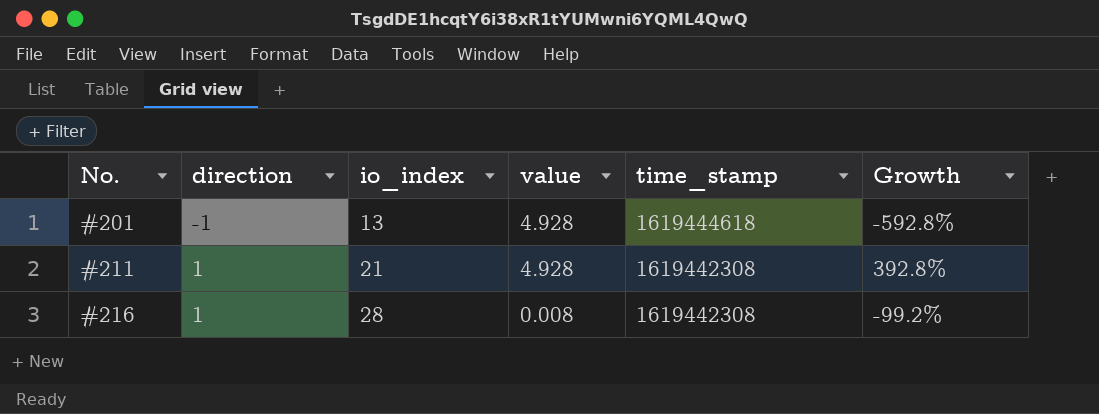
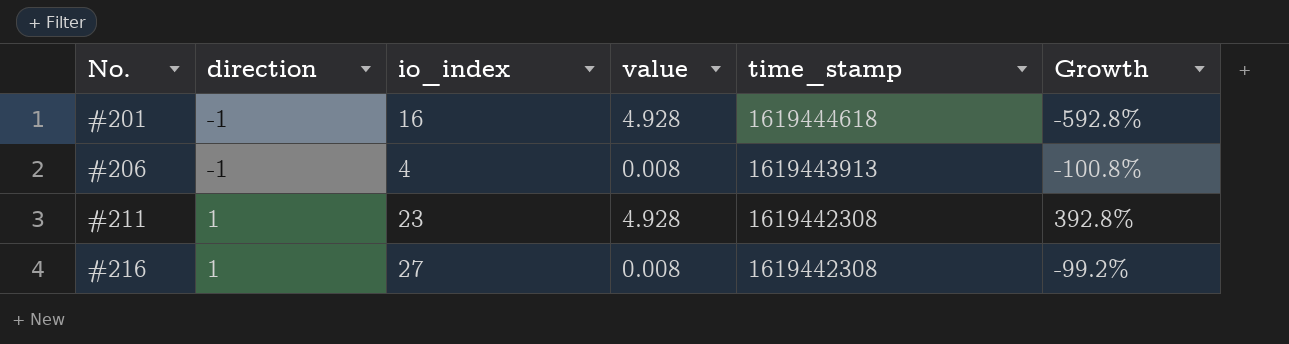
#201 | io_index: 13 -> 16
row #206: none -> -1 | 4 | 0.008 | 1619443913 | -100.8%
#211 | io_index: 21 -> 23
#216 | io_index: 28 -> 27

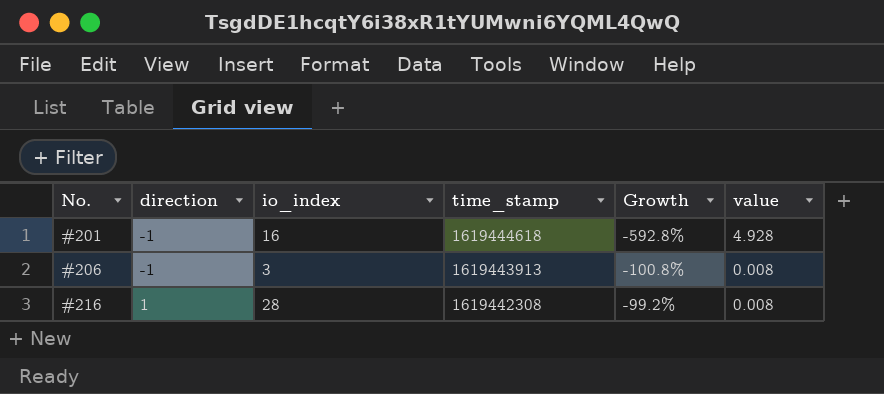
column value | position: 4 -> 6
row #211: 1 | 23 | 4.928 | 1619442308 | 392.8% -> none
#206 | io_index: 4 -> 3
#216 | io_index: 27 -> 28

